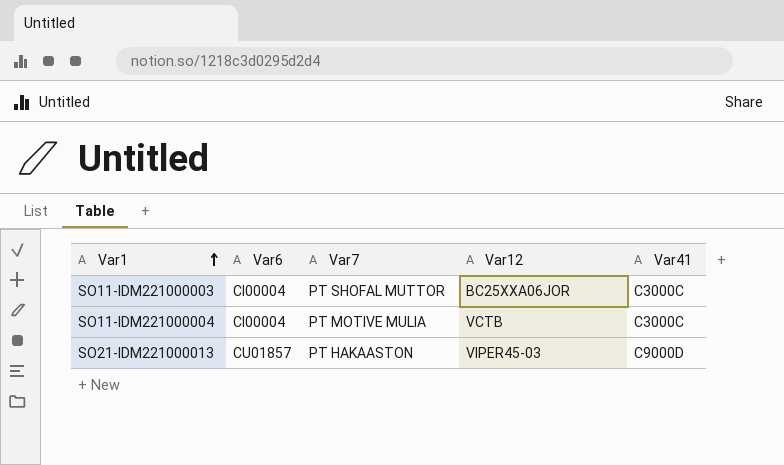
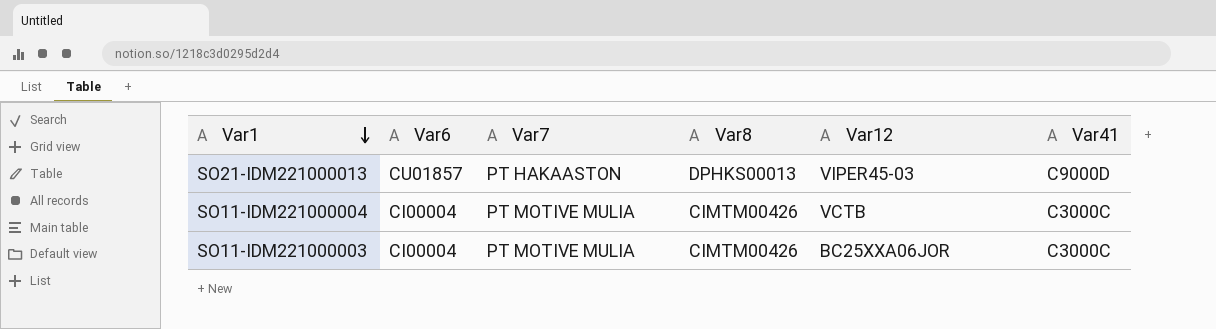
row order: Var1 ascending -> Var1 descending
column Var8 | position: none -> 4
SO11-IDM221000003 | Var7: PT SHOFAL MUTTOR -> PT MOTIVE MULIA

